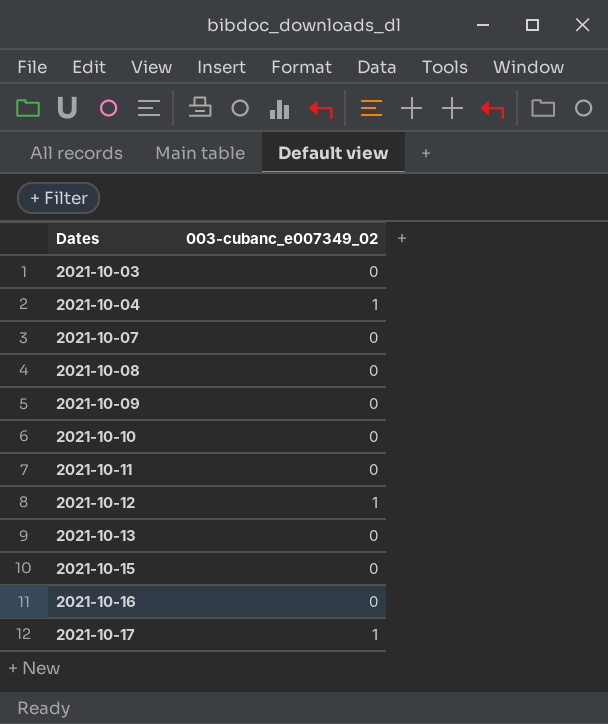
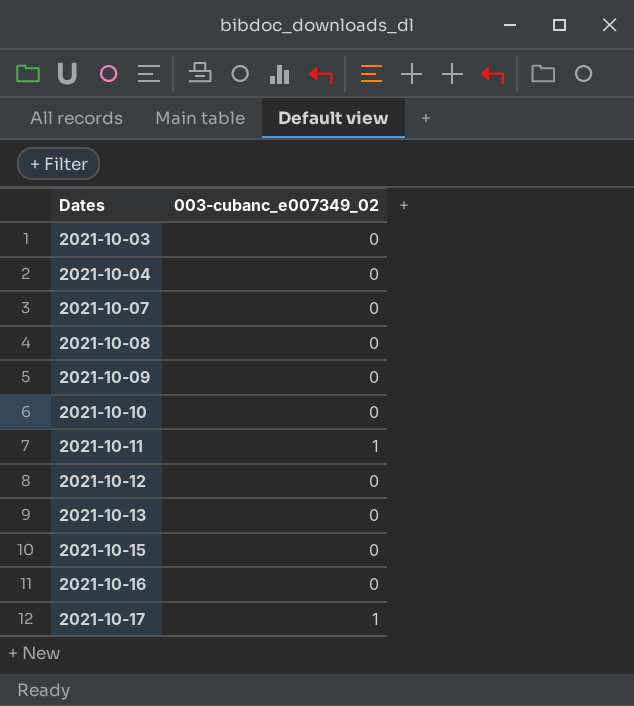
2021-10-04 | 003-cubanc_e007349_02: 1 -> 0
2021-10-11 | 003-cubanc_e007349_02: 0 -> 1
2021-10-12 | 003-cubanc_e007349_02: 1 -> 0

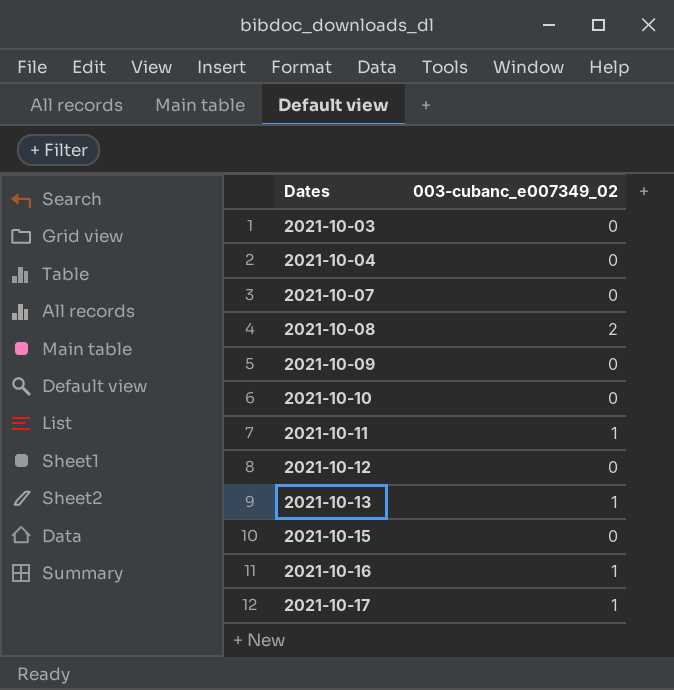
2021-10-08 | 003-cubanc_e007349_02: 0 -> 2
2021-10-13 | 003-cubanc_e007349_02: 0 -> 1
2021-10-16 | 003-cubanc_e007349_02: 0 -> 1

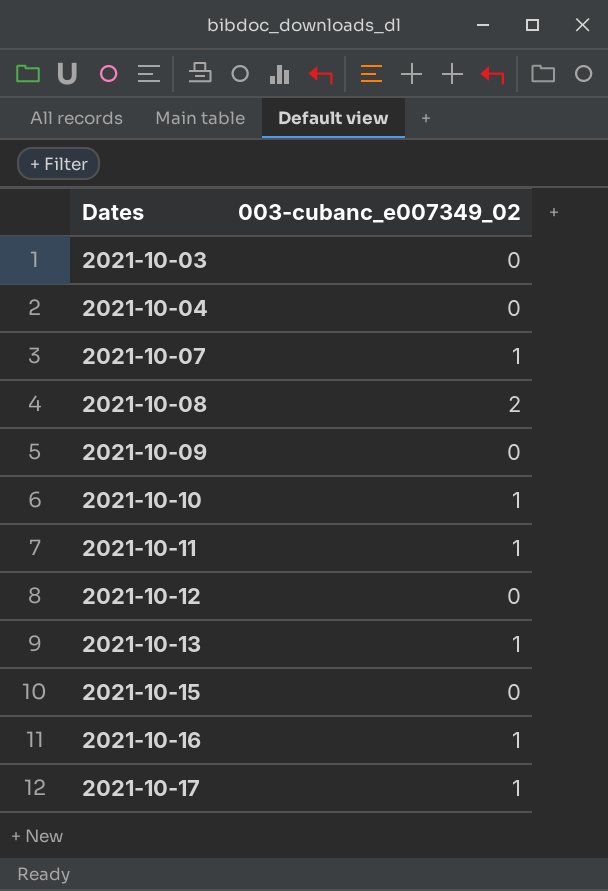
2021-10-07 | 003-cubanc_e007349_02: 0 -> 1
2021-10-10 | 003-cubanc_e007349_02: 0 -> 1

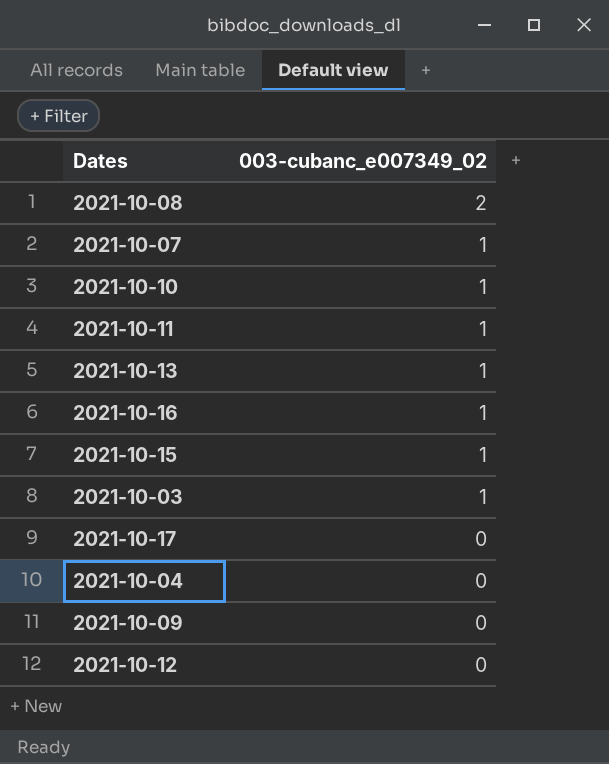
row order: Dates ascending -> 003-cubanc_e007349_02 descending
2021-10-15 | 003-cubanc_e007349_02: 0 -> 1
2021-10-03 | 003-cubanc_e007349_02: 0 -> 1
2021-10-17 | 003-cubanc_e007349_02: 1 -> 0

